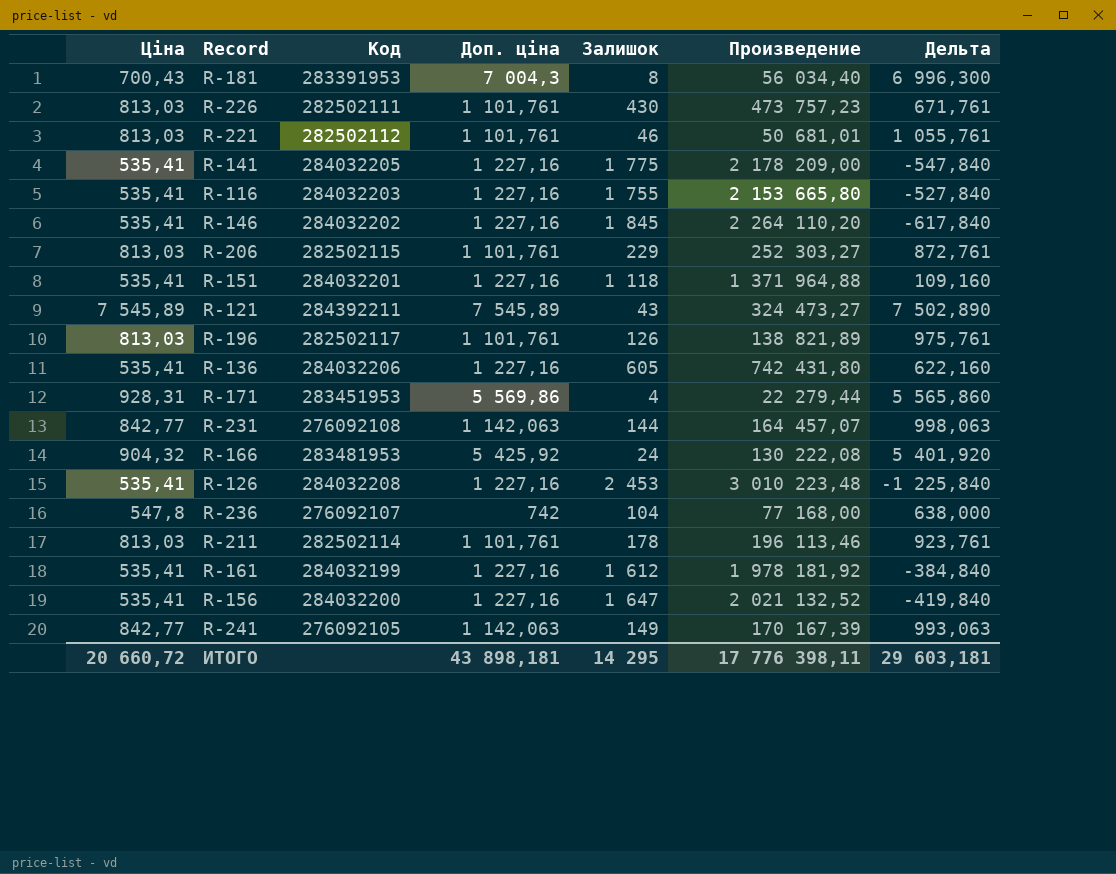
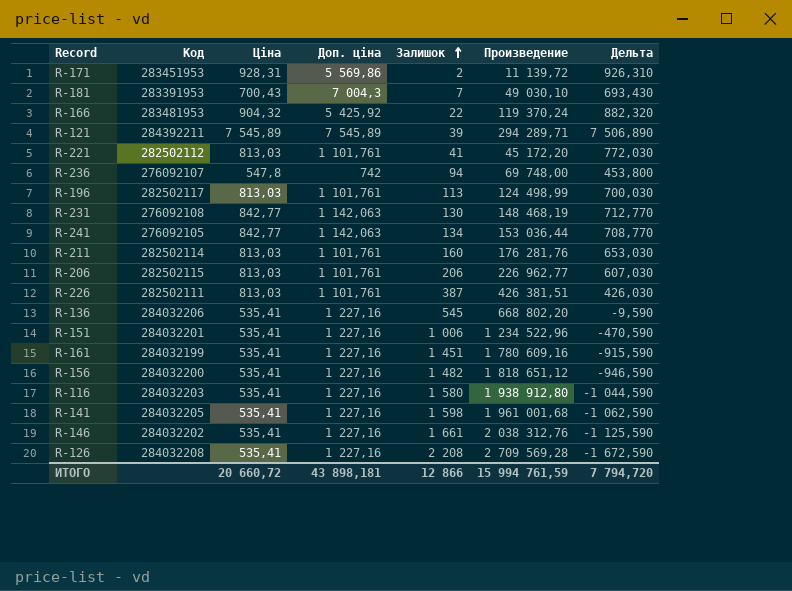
row order: none -> Залишок ascending
column Ціна | position: 1 -> 3
column Дельта | formula: [Доп. ціна] - [Залишок] -> [Ціна] - [Залишок]
R-171 | Залишок: 4 -> 2
R-171 | Произведение: 22 279,44 -> 11 139,72
R-181 | Залишок: 8 -> 7
R-181 | Произведение: 56 034,40 -> 49 030,10
R-166 | Залишок: 24 -> 22
R-166 | Произведение: 130 222,08 -> 119 370,24
R-121 | Залишок: 43 -> 39
R-121 | Произведение: 324 473,27 -> 294 289,71
R-221 | Залишок: 46 -> 41
R-221 | Произведение: 50 681,01 -> 45 172,20
R-236 | Залишок: 104 -> 94
R-236 | Произведение: 77 168,00 -> 69 748,00
R-196 | Залишок: 126 -> 113
R-196 | Произведение: 138 821,89 -> 124 498,99
R-231 | Залишок: 144 -> 130
R-231 | Произведение: 164 457,07 -> 148 468,19
R-241 | Залишок: 149 -> 134
R-241 | Произведение: 170 167,39 -> 153 036,44
R-211 | Залишок: 178 -> 160
R-211 | Произведение: 196 113,46 -> 176 281,76
R-206 | Залишок: 229 -> 206
R-206 | Произведение: 252 303,27 -> 226 962,77
R-226 | Залишок: 430 -> 387
R-226 | Произведение: 473 757,23 -> 426 381,51
R-136 | Залишок: 605 -> 545
R-136 | Произведение: 742 431,80 -> 668 802,20
R-151 | Залишок: 1 118 -> 1 006
R-151 | Произведение: 1 371 964,88 -> 1 234 522,96
R-161 | Залишок: 1 612 -> 1 451
R-161 | Произведение: 1 978 181,92 -> 1 780 609,16
R-156 | Залишок: 1 647 -> 1 482
R-156 | Произведение: 2 021 132,52 -> 1 818 651,12
R-116 | Залишок: 1 755 -> 1 580
R-116 | Произведение: 2 153 665,80 -> 1 938 912,80
R-141 | Залишок: 1 775 -> 1 598
R-141 | Произведение: 2 178 209,00 -> 1 961 001,68
R-146 | Залишок: 1 845 -> 1 661
R-146 | Произведение: 2 264 110,20 -> 2 038 312,76
R-126 | Залишок: 2 453 -> 2 208
R-126 | Произведение: 3 010 223,48 -> 2 709 569,28
ИТОГО | Залишок: 14 295 -> 12 866
ИТОГО | Произведение: 17 776 398,11 -> 15 994 761,59
ИТОГО | Дельта: 29 603,181 -> 7 794,720

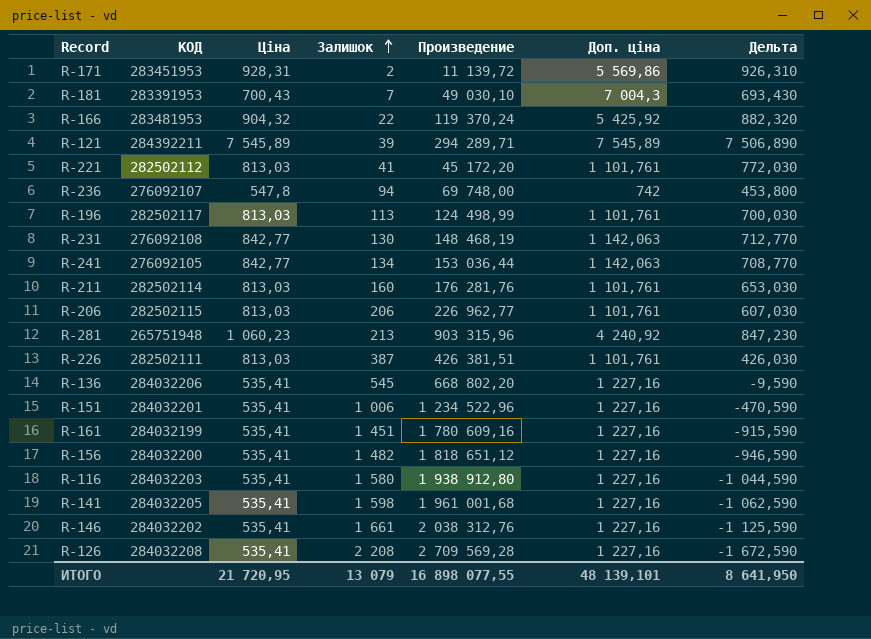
column name: Код -> КОД
column Доп. ціна | position: 4 -> 6
row R-281: none -> 265751948 | 1 060,23 | 213 | 903 315,96 | 4 240,92 | 847,230
ИТОГО | Ціна: 20 660,72 -> 21 720,95
ИТОГО | Залишок: 12 866 -> 13 079
ИТОГО | Произведение: 15 994 761,59 -> 16 898 077,55
ИТОГО | Доп. ціна: 43 898,181 -> 48 139,101
ИТОГО | Дельта: 7 794,720 -> 8 641,950

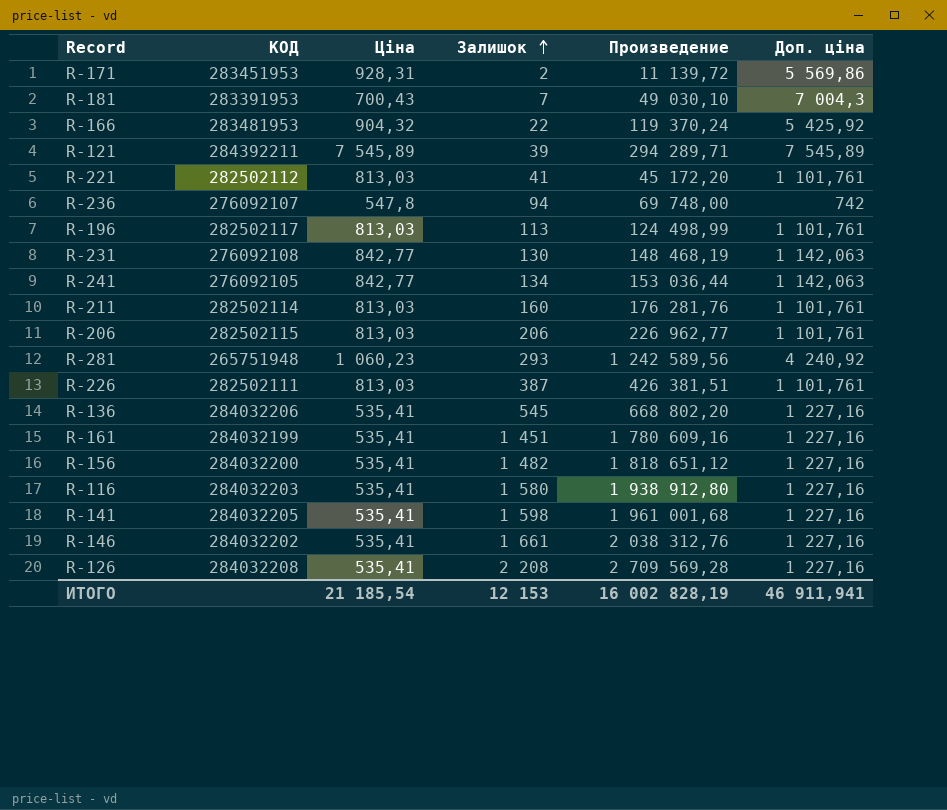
column Дельта | formula: [Ціна] - [Залишок] -> none
row R-151: 284032201 | 535,41 | 1 006 | 1 234 522,96 | 1 227,16 | -470,590 -> none
R-281 | Залишок: 213 -> 293
R-281 | Произведение: 903 315,96 -> 1 242 589,56
ИТОГО | Ціна: 21 720,95 -> 21 185,54
ИТОГО | Залишок: 13 079 -> 12 153
ИТОГО | Произведение: 16 898 077,55 -> 16 002 828,19
ИТОГО | Доп. ціна: 48 139,101 -> 46 911,941

